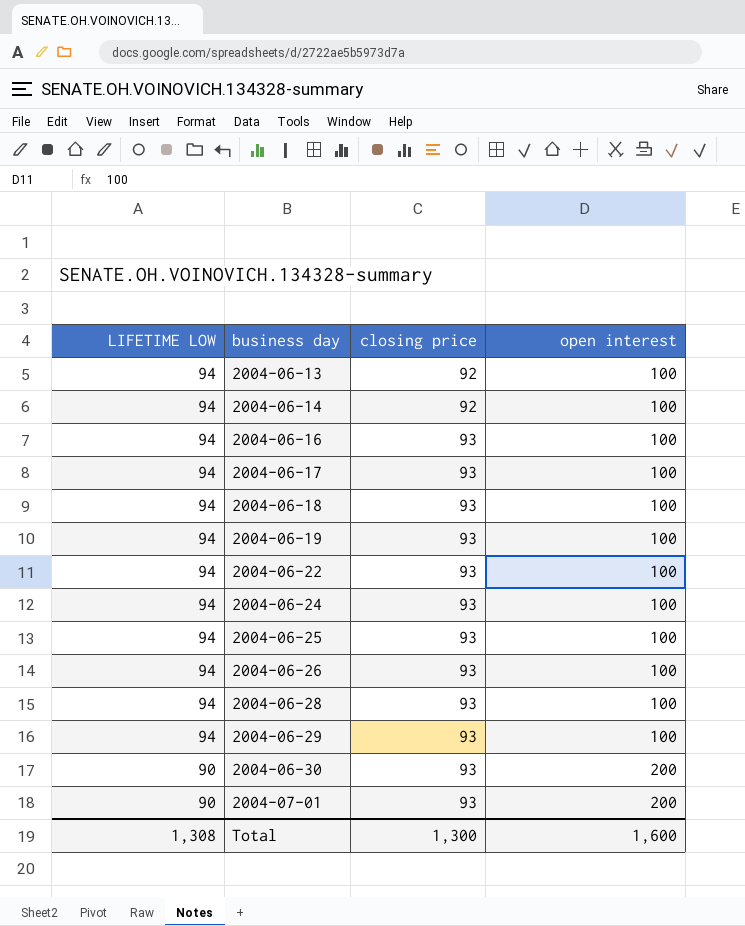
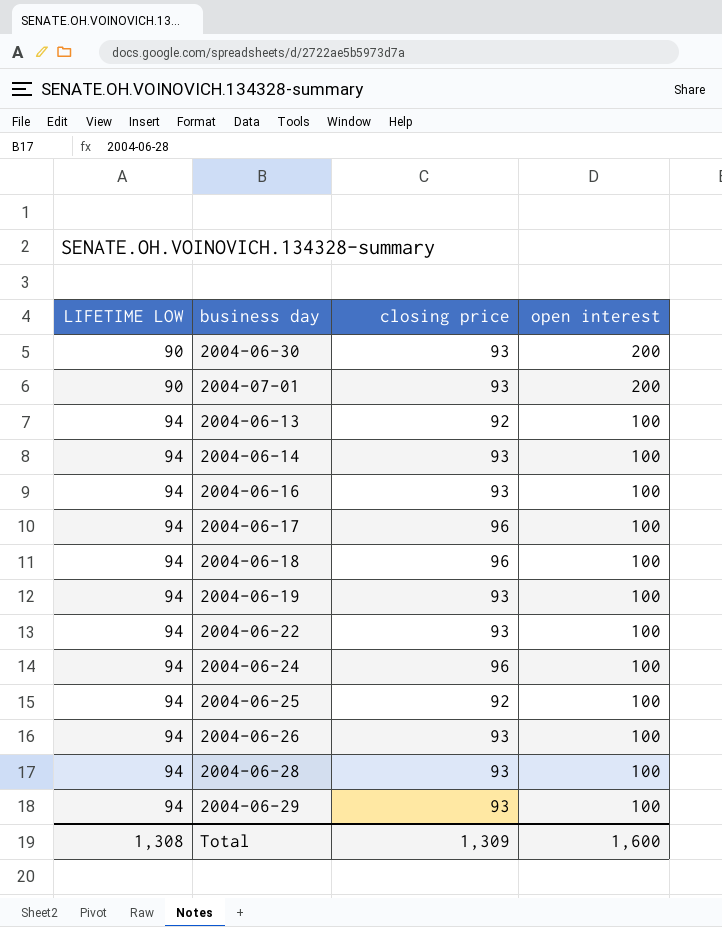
row order: LIFETIME LOW descending -> LIFETIME LOW ascending
2004-06-14 | closing price: 92 -> 93
2004-06-17 | closing price: 93 -> 96
2004-06-18 | closing price: 93 -> 96
2004-06-24 | closing price: 93 -> 96
2004-06-25 | closing price: 93 -> 92
Total | closing price: 1,300 -> 1,309

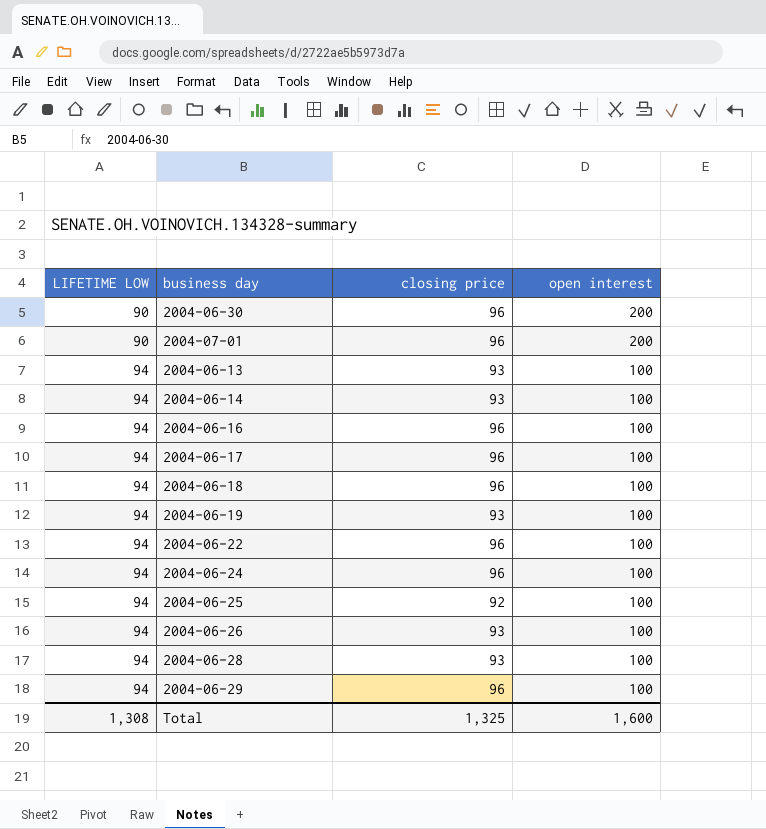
2004-06-30 | closing price: 93 -> 96
2004-07-01 | closing price: 93 -> 96
2004-06-13 | closing price: 92 -> 93
2004-06-16 | closing price: 93 -> 96
2004-06-22 | closing price: 93 -> 96
2004-06-29 | closing price: 93 -> 96
Total | closing price: 1,309 -> 1,325

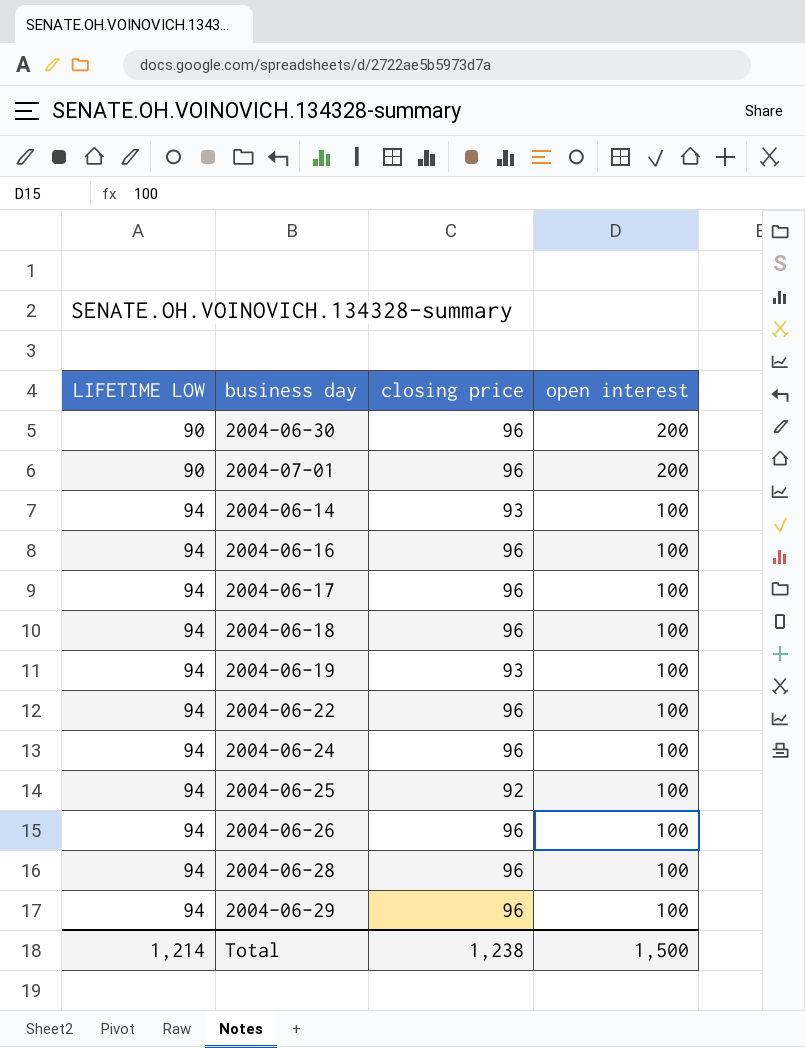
row 2004-06-13: 94 | 93 | 100 -> none
2004-06-26 | closing price: 93 -> 96
2004-06-28 | closing price: 93 -> 96
Total | LIFETIME LOW: 1,308 -> 1,214
Total | closing price: 1,325 -> 1,238
Total | open interest: 1,600 -> 1,500

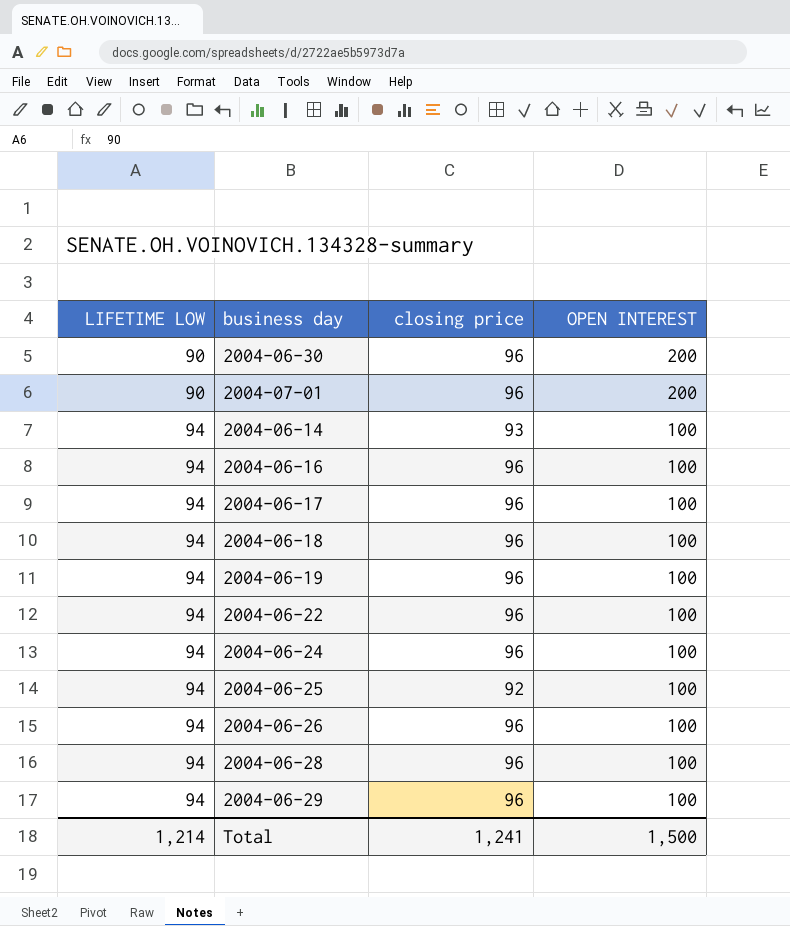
column name: open interest -> OPEN INTEREST
2004-06-19 | closing price: 93 -> 96
Total | closing price: 1,238 -> 1,241

